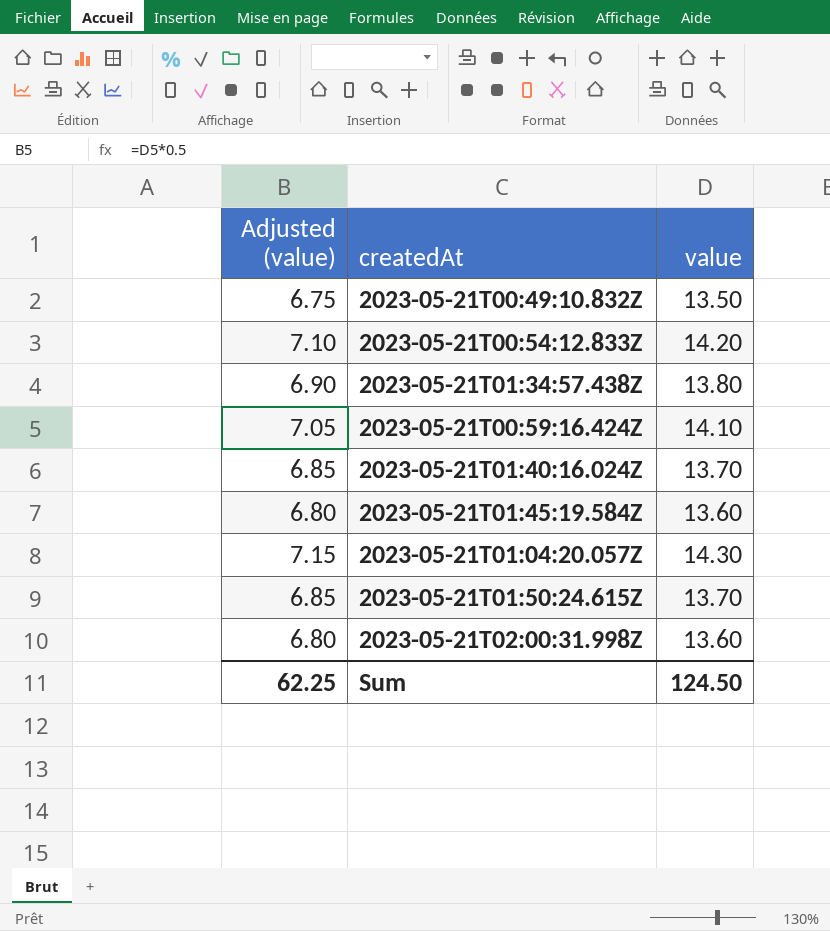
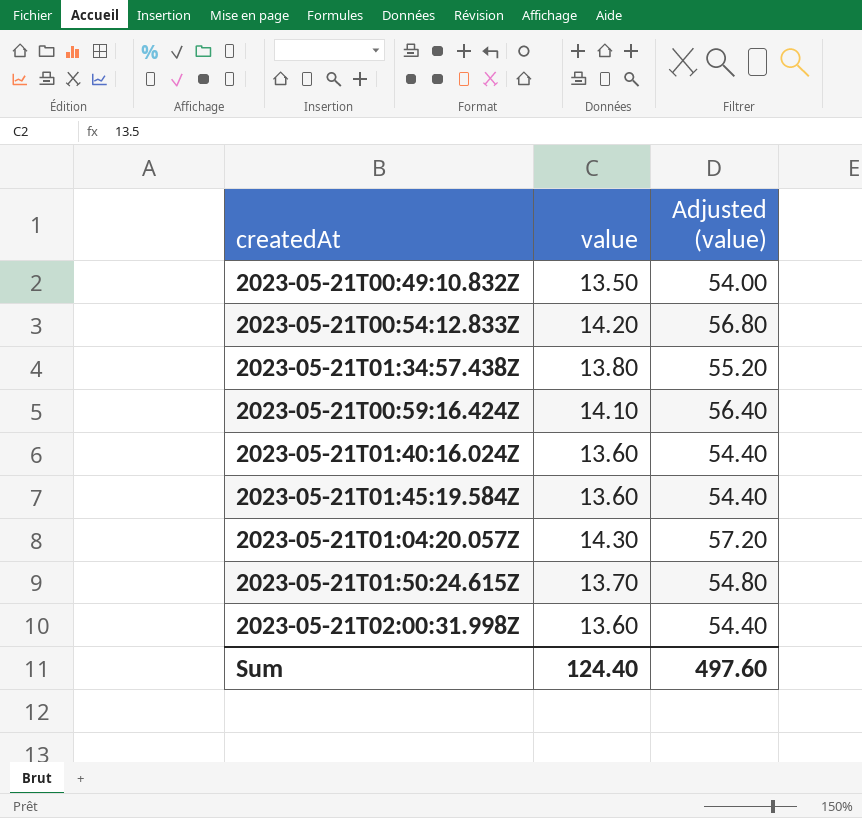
column Adjusted (value) | formula: [value] * 0.5 -> [value] * 4
column Adjusted (value) | position: 1 -> 3
2023-05-21T01:40:16.024Z | value: 13.70 -> 13.60
Sum | value: 124.50 -> 124.40
Sum | Adjusted (value): 62.25 -> 497.60

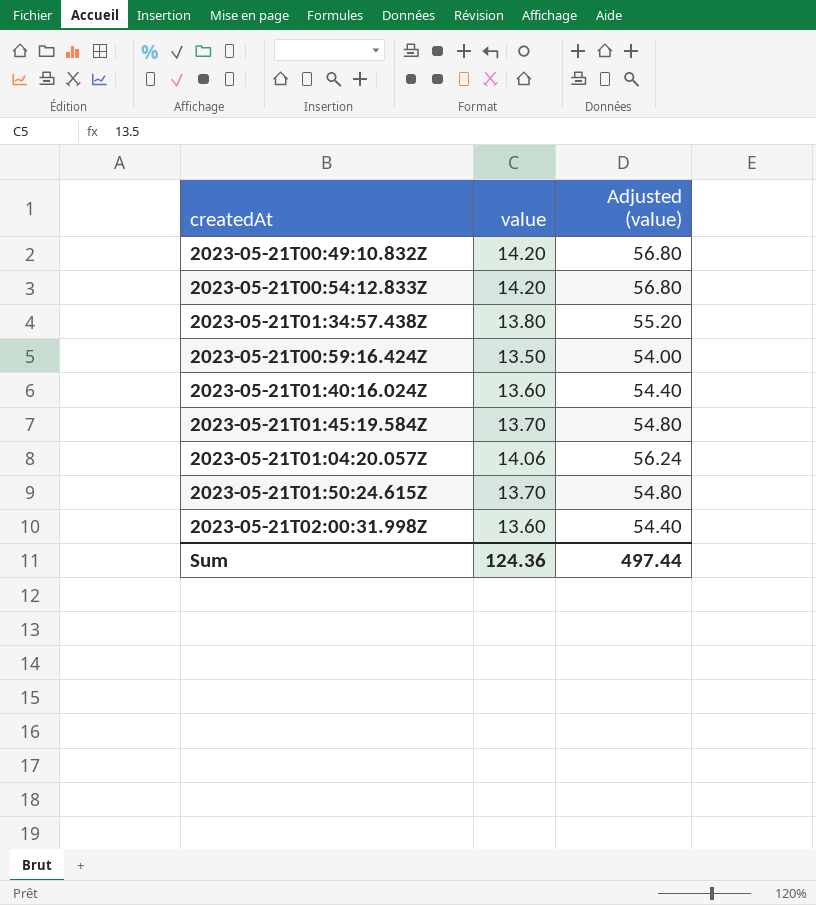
2023-05-21T00:49:10.832Z | value: 13.50 -> 14.20
2023-05-21T00:49:10.832Z | Adjusted (value): 54.00 -> 56.80
2023-05-21T00:59:16.424Z | value: 14.10 -> 13.50
2023-05-21T00:59:16.424Z | Adjusted (value): 56.40 -> 54.00
2023-05-21T01:45:19.584Z | value: 13.60 -> 13.70
2023-05-21T01:45:19.584Z | Adjusted (value): 54.40 -> 54.80
2023-05-21T01:04:20.057Z | value: 14.30 -> 14.06
2023-05-21T01:04:20.057Z | Adjusted (value): 57.20 -> 56.24
Sum | value: 124.40 -> 124.36
Sum | Adjusted (value): 497.60 -> 497.44

